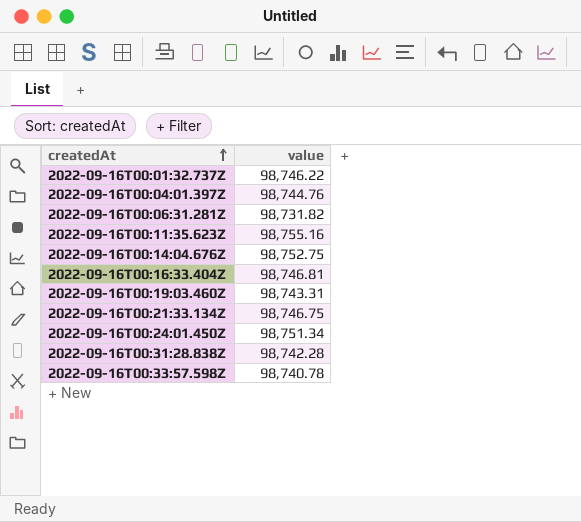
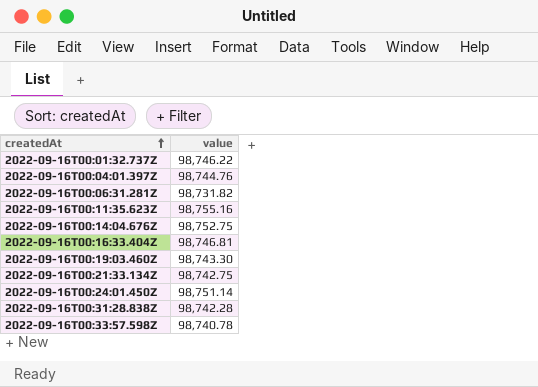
2022-09-16T00:19:03.460Z | value: 98,743.31 -> 98,743.30
2022-09-16T00:21:33.134Z | value: 98,746.75 -> 98,742.75
2022-09-16T00:24:01.450Z | value: 98,751.34 -> 98,751.14

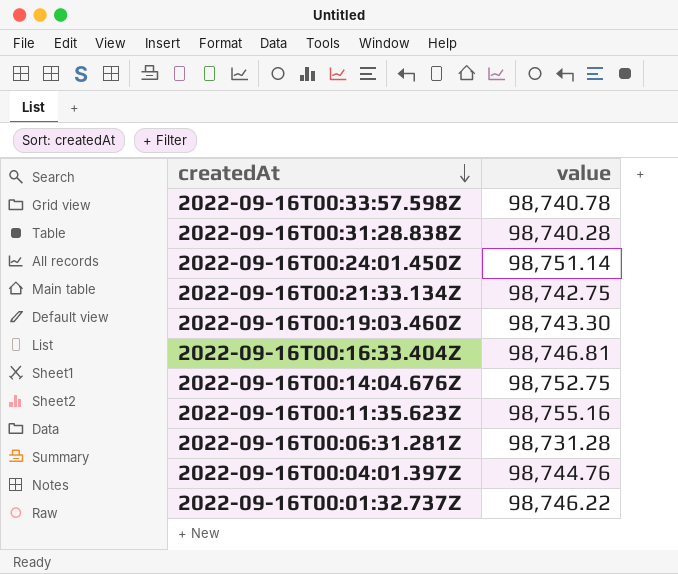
row order: createdAt ascending -> createdAt descending
2022-09-16T00:31:28.838Z | value: 98,742.28 -> 98,740.28
2022-09-16T00:06:31.281Z | value: 98,731.82 -> 98,731.28

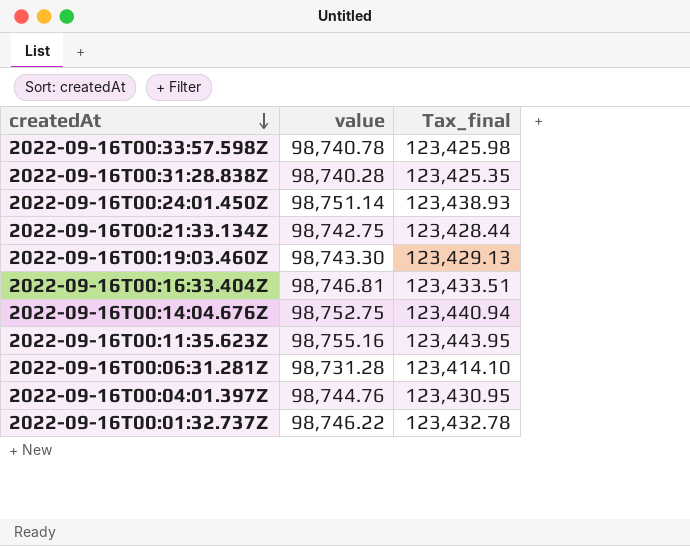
column Tax_final | formula: none -> [value] * 1.25

